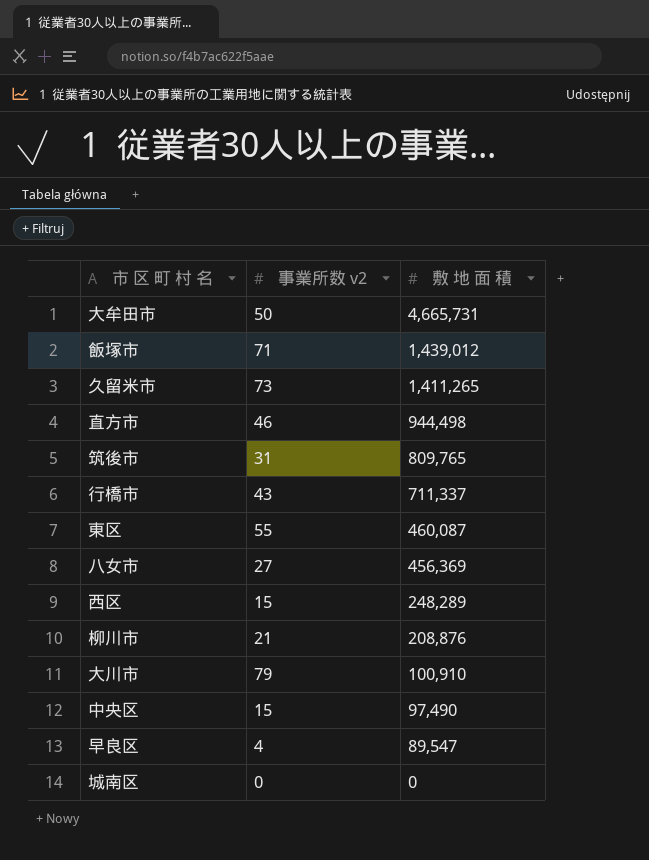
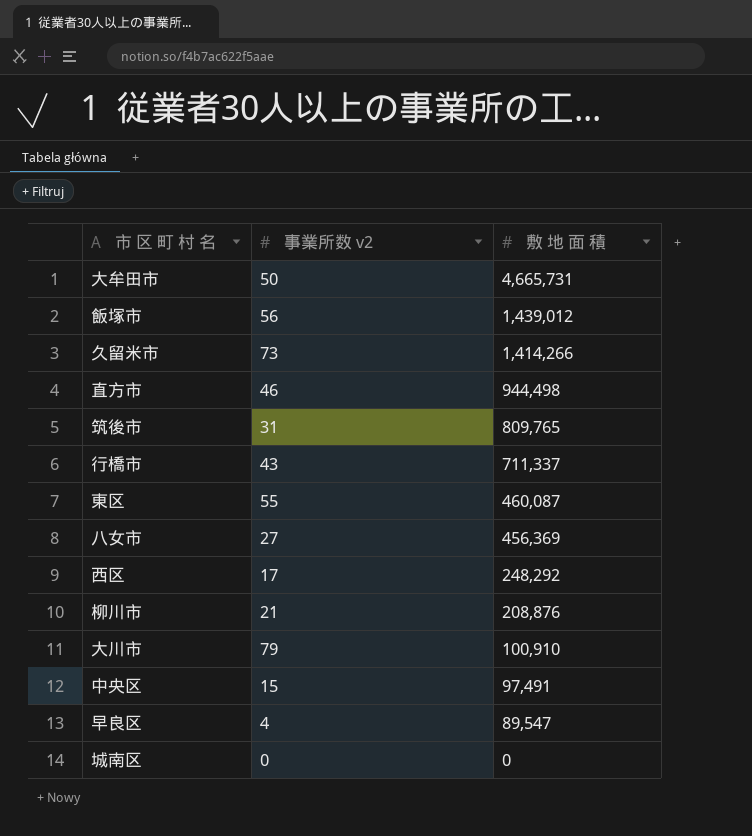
飯塚市 | 事業所数 v2: 71 -> 56
久留米市 | 敷 地 面 積: 1,411,265 -> 1,414,266
西区 | 事業所数 v2: 15 -> 17
西区 | 敷 地 面 積: 248,289 -> 248,292
中央区 | 敷 地 面 積: 97,490 -> 97,491

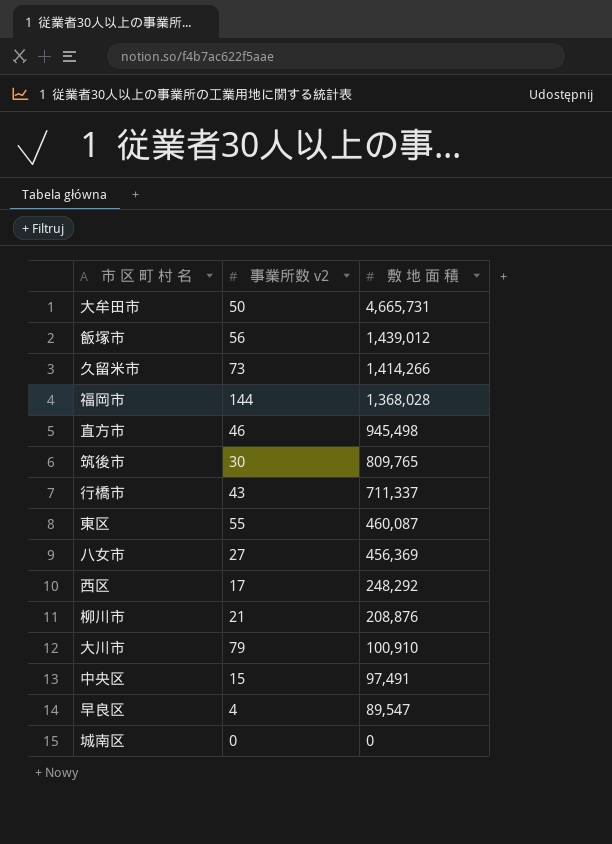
row 福岡市: none -> 144 | 1,368,028
直方市 | 敷 地 面 積: 944,498 -> 945,498
筑後市 | 事業所数 v2: 31 -> 30

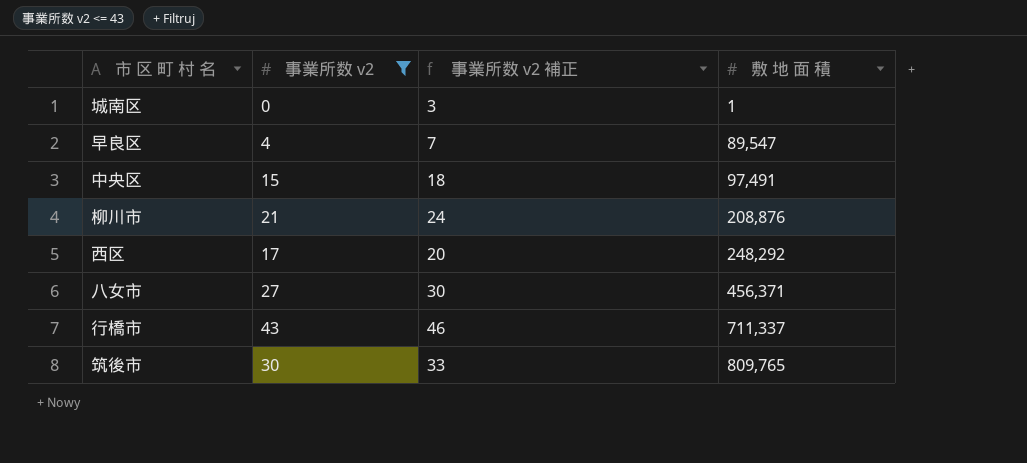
filter: none -> 事業所数 v2 <= 43
row order: 敷 地 面 積 descending -> 敷 地 面 積 ascending
column 事業所数 v2 補正 | formula: none -> [事業所数 v2] + 3
城南区 | 敷 地 面 積: 0 -> 1
八女市 | 敷 地 面 積: 456,369 -> 456,371

